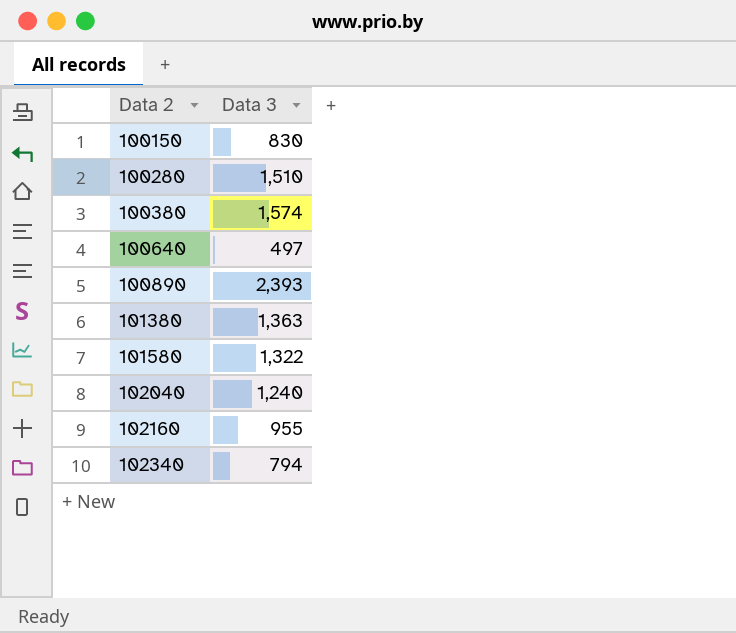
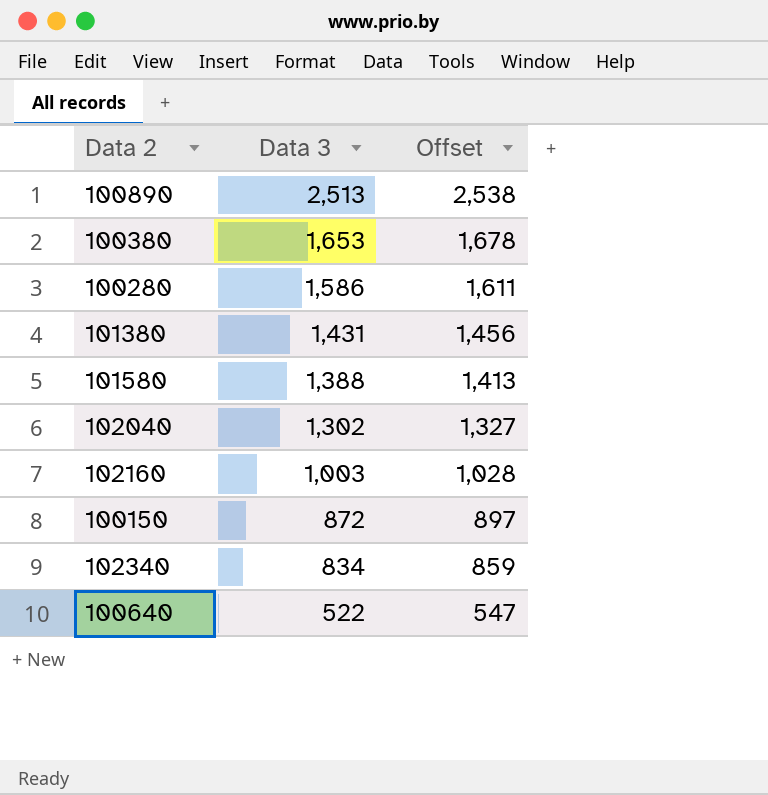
row order: Data 2 ascending -> Data 3 descending
column Offset | formula: none -> [Data 3] + 25
100890 | Data 3: 2,393 -> 2,513
100380 | Data 3: 1,574 -> 1,653
100280 | Data 3: 1,510 -> 1,586
101380 | Data 3: 1,363 -> 1,431
101580 | Data 3: 1,322 -> 1,388
102040 | Data 3: 1,240 -> 1,302
102160 | Data 3: 955 -> 1,003
100150 | Data 3: 830 -> 872
102340 | Data 3: 794 -> 834
100640 | Data 3: 497 -> 522

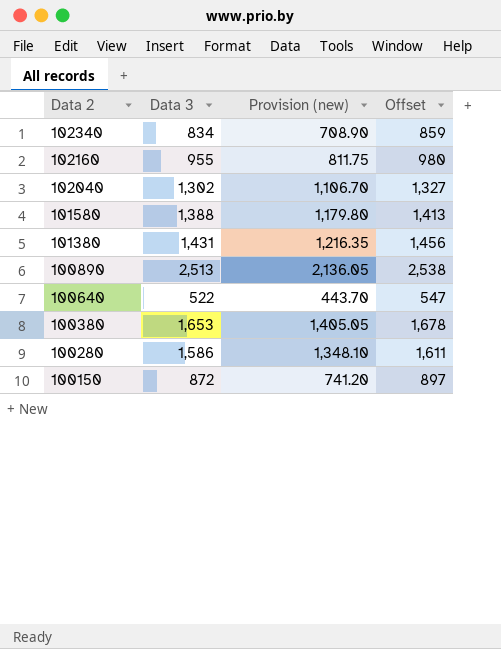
row order: Data 3 descending -> Data 2 descending
column Provision (new) | formula: none -> [Data 3] * 0.85
102160 | Data 3: 1,003 -> 955
102160 | Offset: 1,028 -> 980

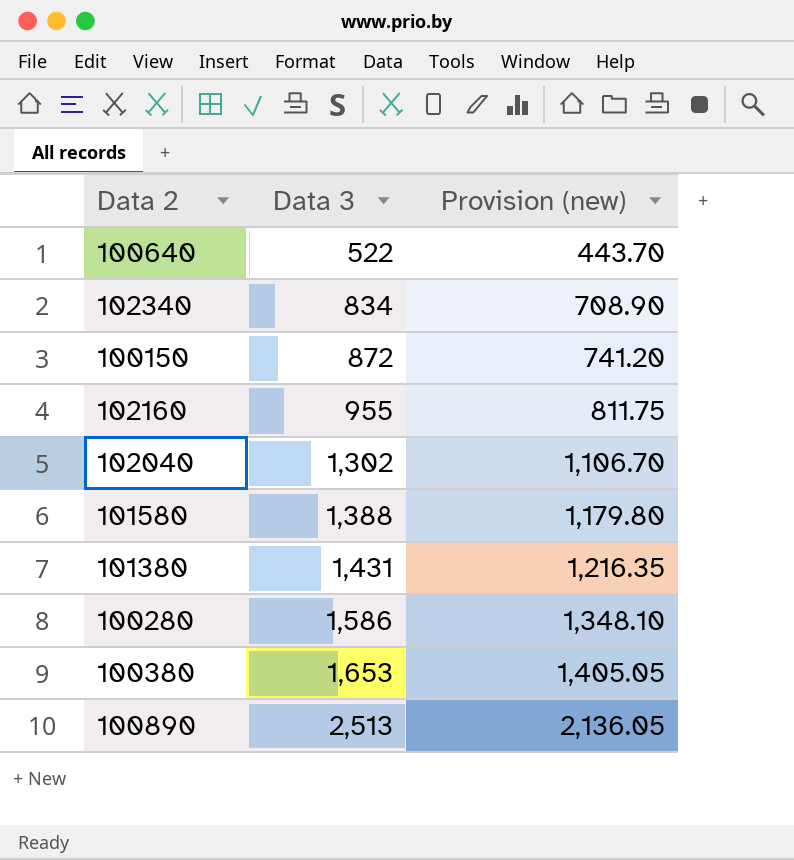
row order: Data 2 descending -> Data 3 ascending
column Offset | formula: [Data 3] + 25 -> none

